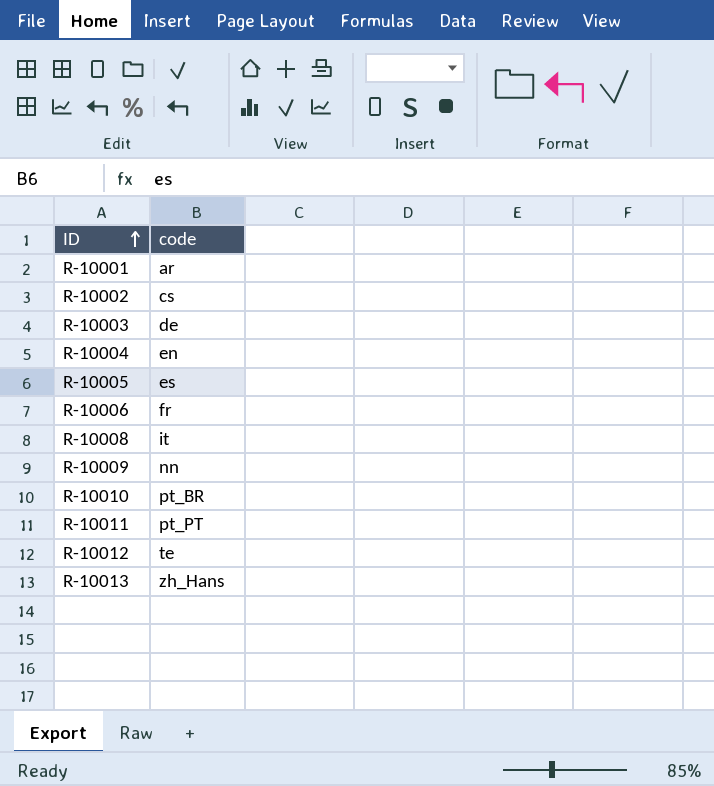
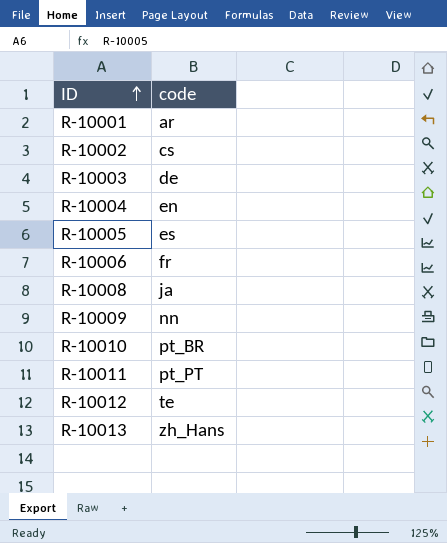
R-10008 | code: it -> ja

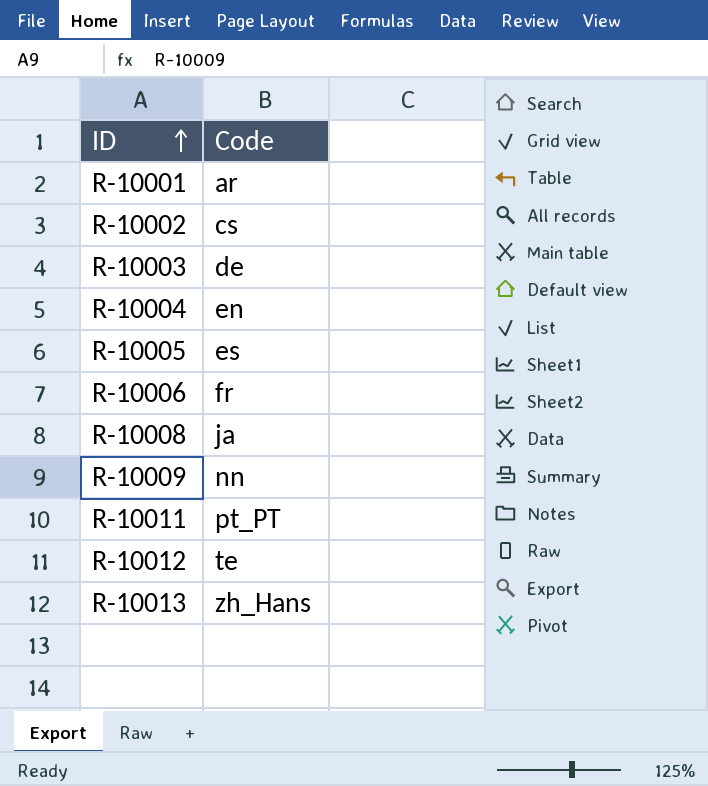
column name: code -> Code
row R-10010: pt_BR -> none

